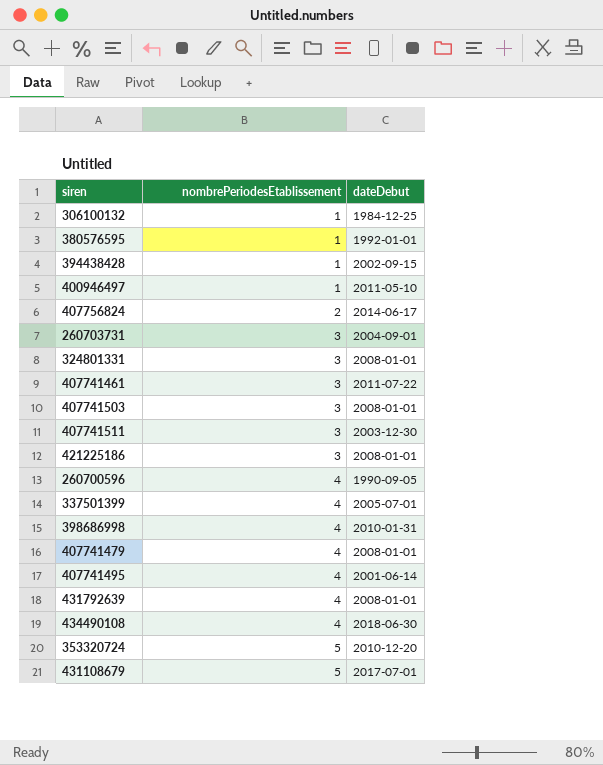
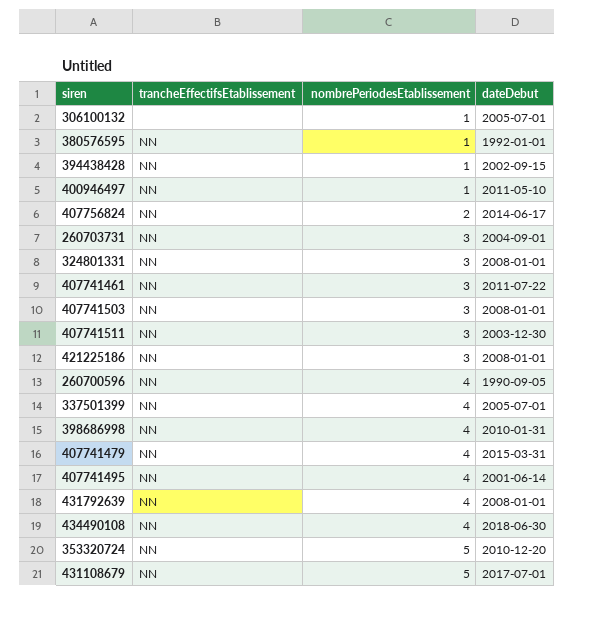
column trancheEffectifsEtablissement | position: none -> 2
306100132 | dateDebut: 1984-12-25 -> 2005-07-01
407741479 | dateDebut: 2008-01-01 -> 2015-03-31

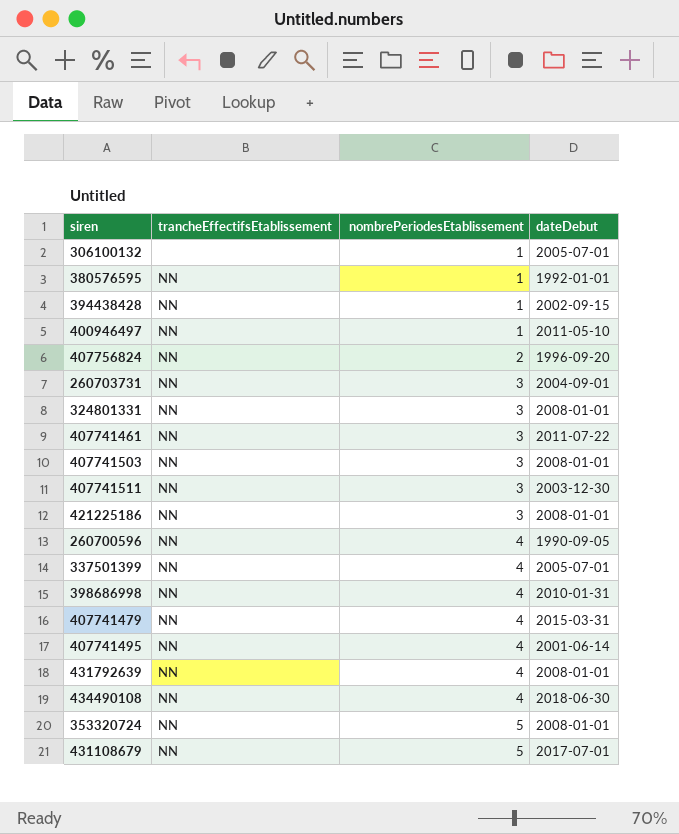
407756824 | dateDebut: 2014-06-17 -> 1996-09-20
353320724 | dateDebut: 2010-12-20 -> 2008-01-01

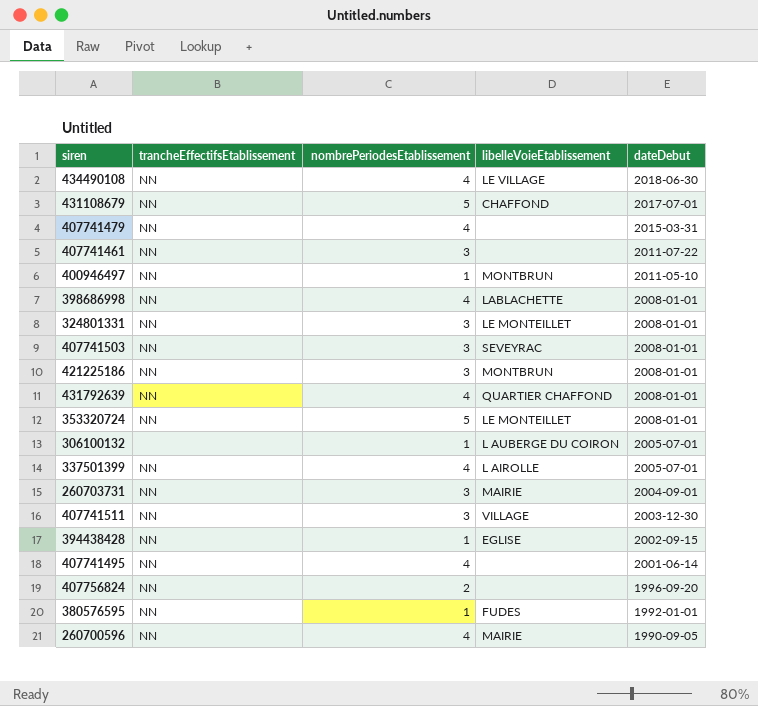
row order: nombrePeriodesEtablissement ascending -> dateDebut descending
column libelleVoieEtablissement | position: none -> 4
398686998 | dateDebut: 2010-01-31 -> 2008-01-01

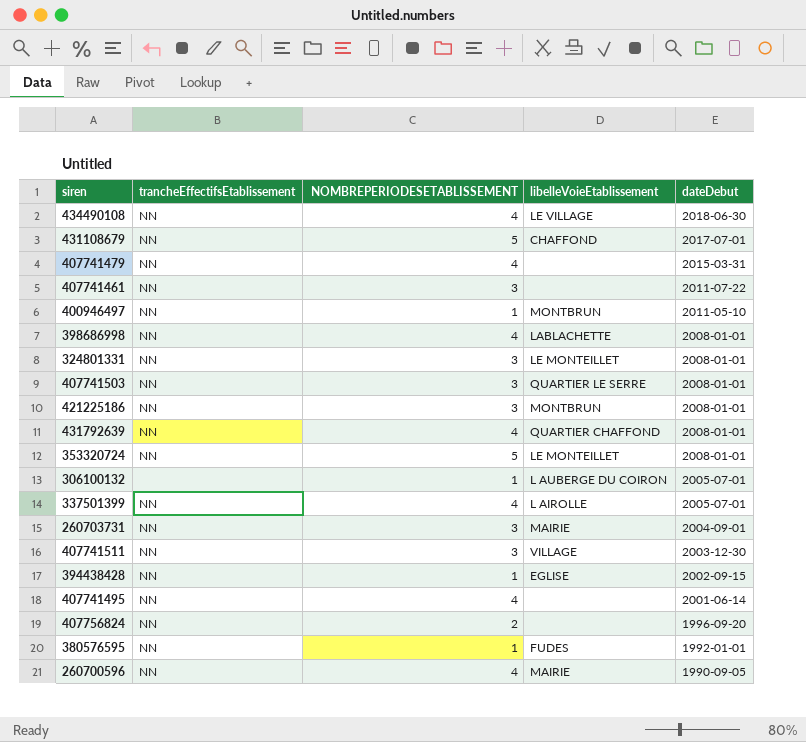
column name: nombrePeriodesEtablissement -> NOMBREPERIODESETABLISSEMENT
407741503 | libelleVoieEtablissement: SEVEYRAC -> QUARTIER LE SERRE

